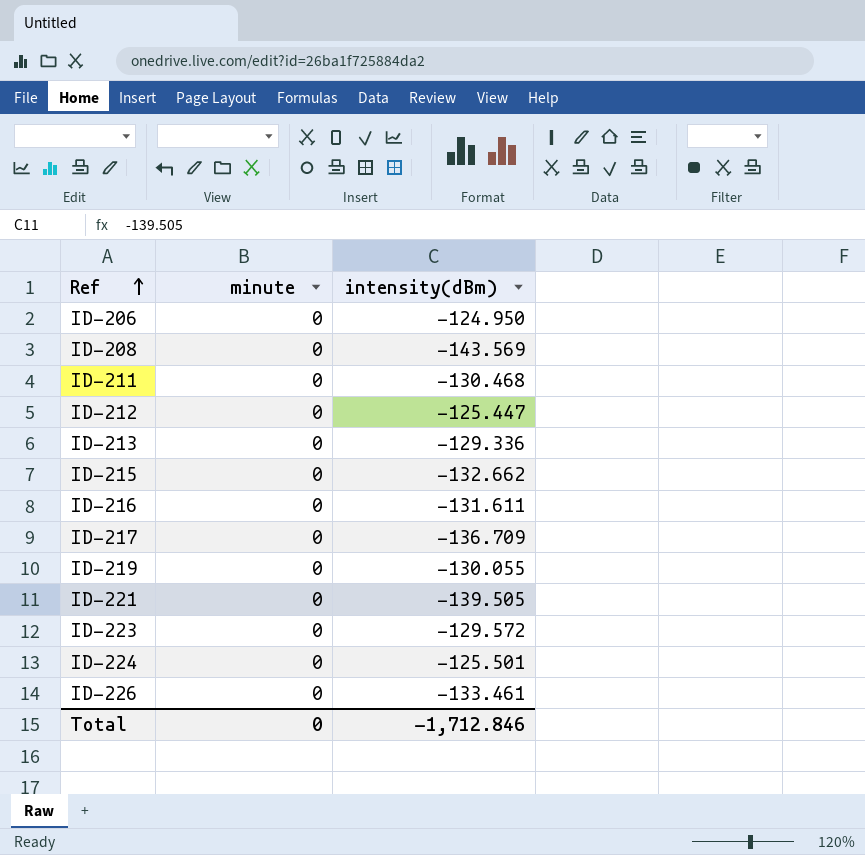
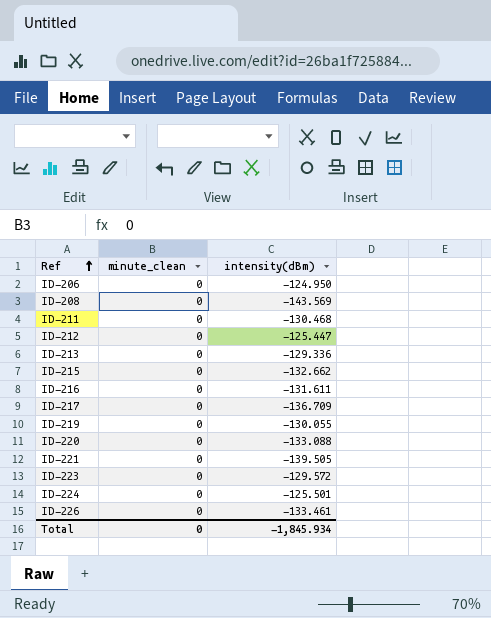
column name: minute -> minute_clean
row ID-220: none -> 0 | -133.088
Total | intensity(dBm): -1,712.846 -> -1,845.934

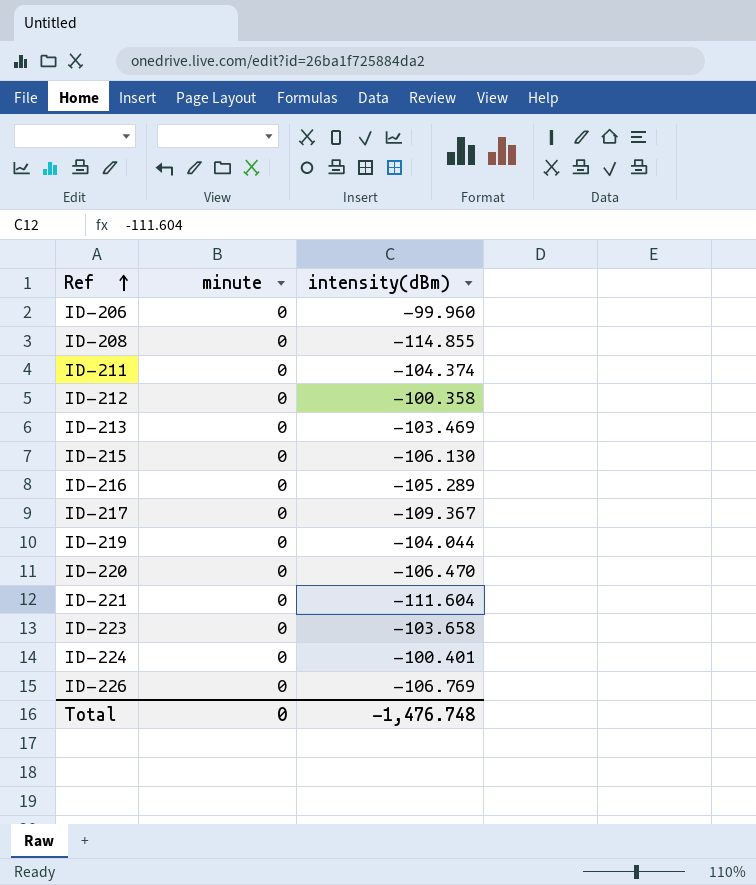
column name: minute_clean -> minute
ID-206 | intensity(dBm): -124.950 -> -99.960
ID-208 | intensity(dBm): -143.569 -> -114.855
ID-211 | intensity(dBm): -130.468 -> -104.374
ID-212 | intensity(dBm): -125.447 -> -100.358
ID-213 | intensity(dBm): -129.336 -> -103.469
ID-215 | intensity(dBm): -132.662 -> -106.130
ID-216 | intensity(dBm): -131.611 -> -105.289
ID-217 | intensity(dBm): -136.709 -> -109.367
ID-219 | intensity(dBm): -130.055 -> -104.044
ID-220 | intensity(dBm): -133.088 -> -106.470
ID-221 | intensity(dBm): -139.505 -> -111.604
ID-223 | intensity(dBm): -129.572 -> -103.658
ID-224 | intensity(dBm): -125.501 -> -100.401
ID-226 | intensity(dBm): -133.461 -> -106.769
Total | intensity(dBm): -1,845.934 -> -1,476.748

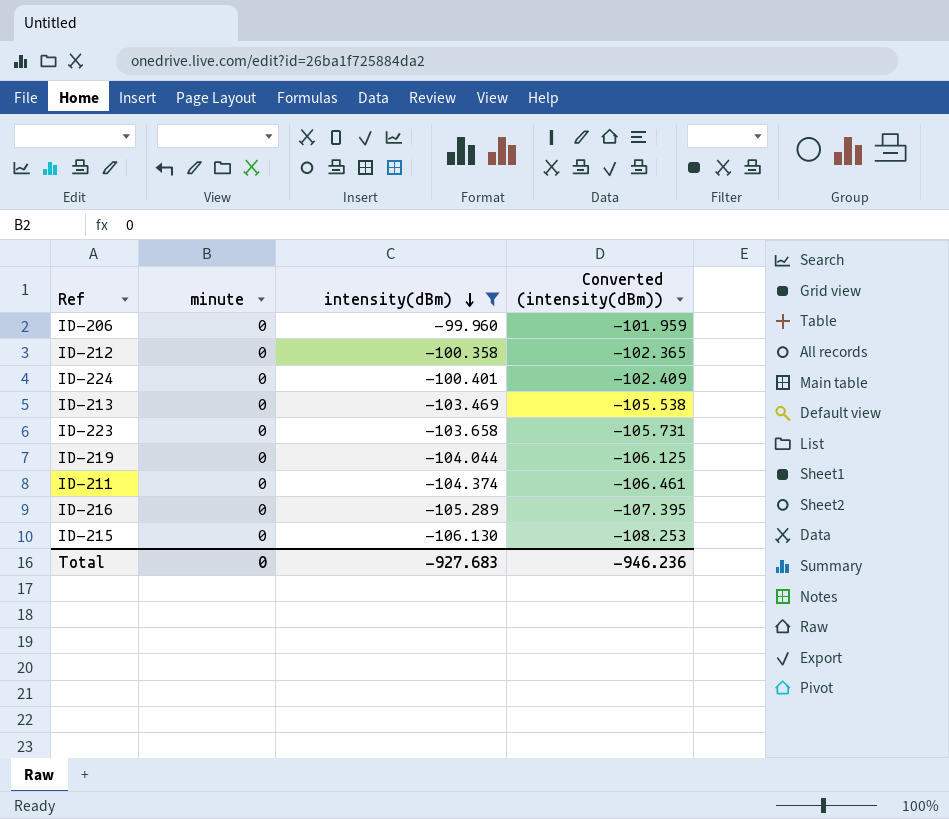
filter: none -> intensity(dBm) >= -106.130
row order: Ref ascending -> intensity(dBm) descending
column Converted (intensity(dBm)) | formula: none -> [intensity(dBm)] * 1.02
Total | intensity(dBm): -1,476.748 -> -927.683

